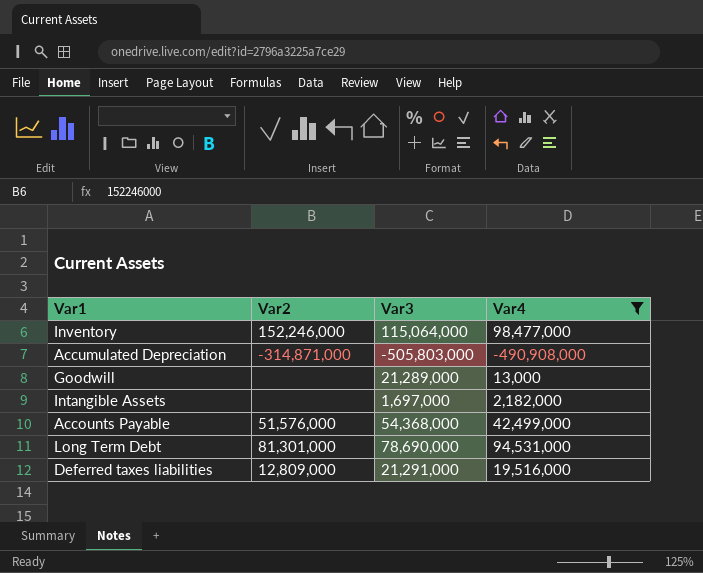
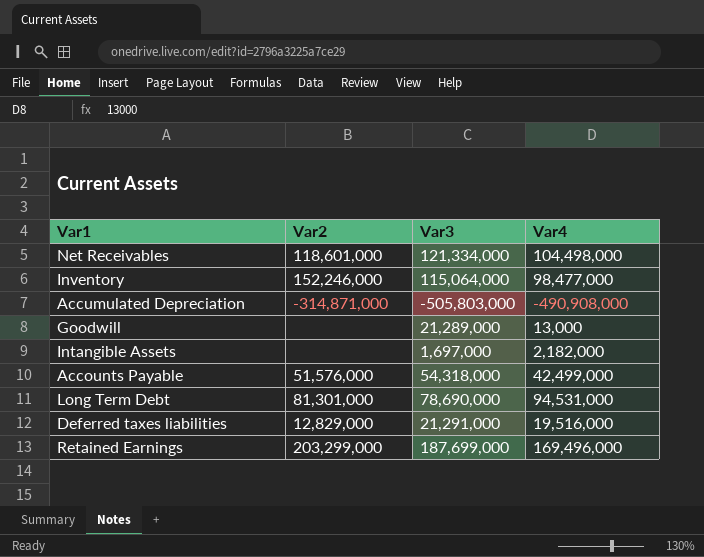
filter: Var4 <= 98,477,000 -> none
Accounts Payable | Var3: 54,368,000 -> 54,318,000
Deferred taxes liabilities | Var2: 12,809,000 -> 12,829,000

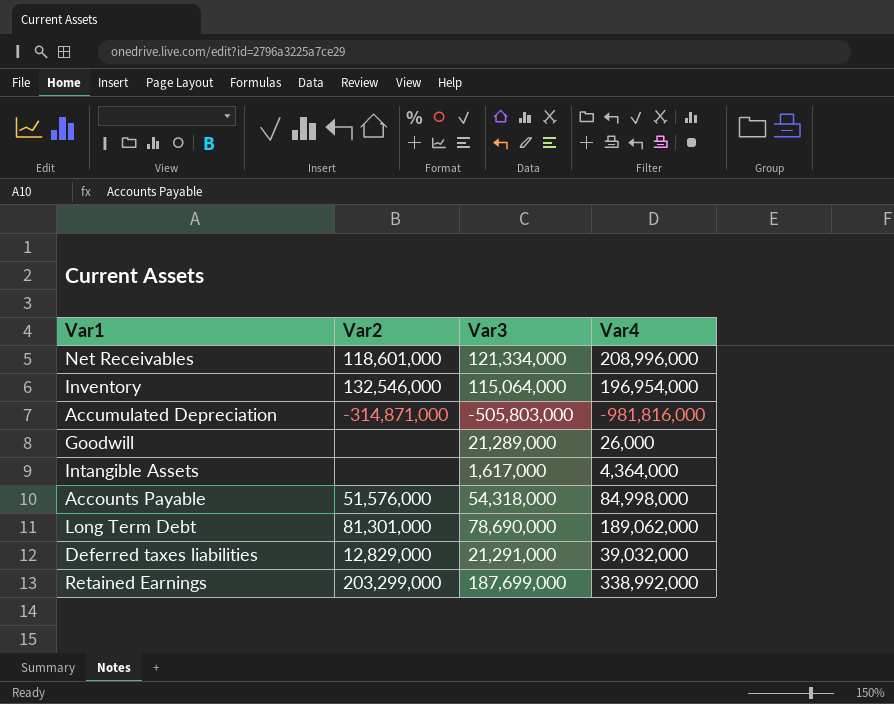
Net Receivables | Var4: 104,498,000 -> 208,996,000
Inventory | Var2: 152,246,000 -> 132,546,000
Inventory | Var4: 98,477,000 -> 196,954,000
Accumulated Depreciation | Var4: -490,908,000 -> -981,816,000
Goodwill | Var4: 13,000 -> 26,000
Intangible Assets | Var3: 1,697,000 -> 1,617,000
Intangible Assets | Var4: 2,182,000 -> 4,364,000
Accounts Payable | Var4: 42,499,000 -> 84,998,000
Long Term Debt | Var4: 94,531,000 -> 189,062,000
Deferred taxes liabilities | Var4: 19,516,000 -> 39,032,000
Retained Earnings | Var4: 169,496,000 -> 338,992,000

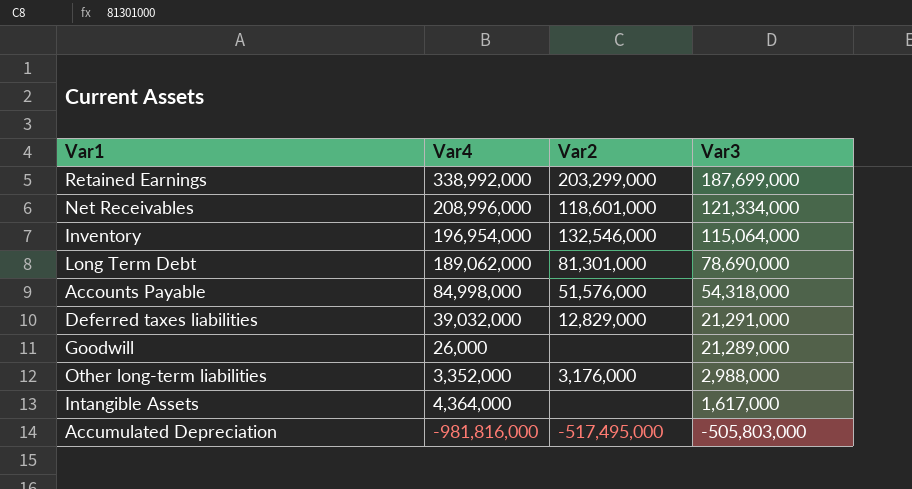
row order: none -> Var3 descending
column Var4 | position: 4 -> 2
row Other long-term liabilities: none -> 3,352,000 | 3,176,000 | 2,988,000
Accumulated Depreciation | Var2: -314,871,000 -> -517,495,000

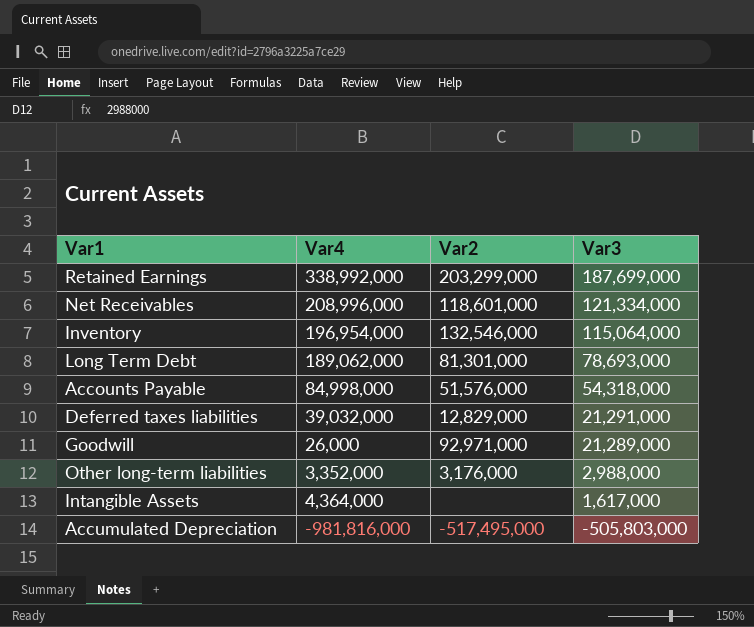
Long Term Debt | Var3: 78,690,000 -> 78,693,000
Goodwill | Var2: none -> 92,971,000

